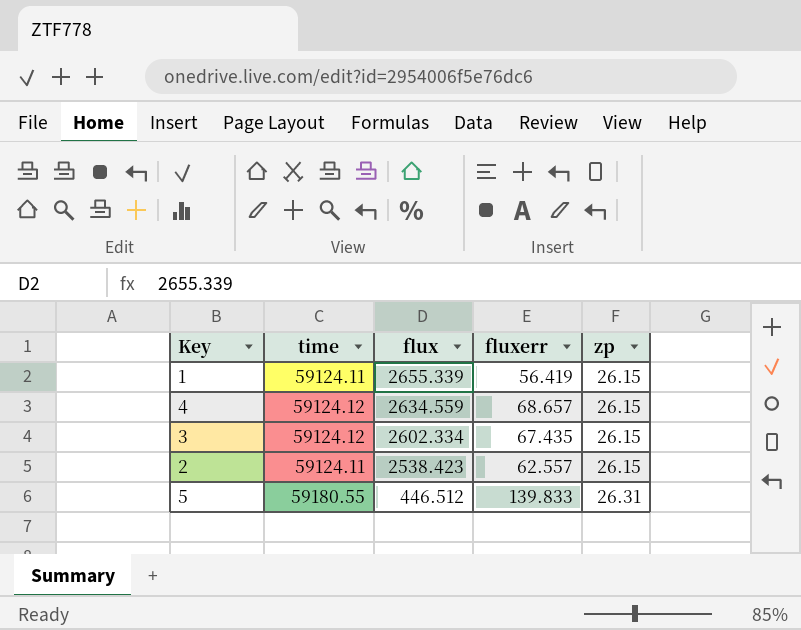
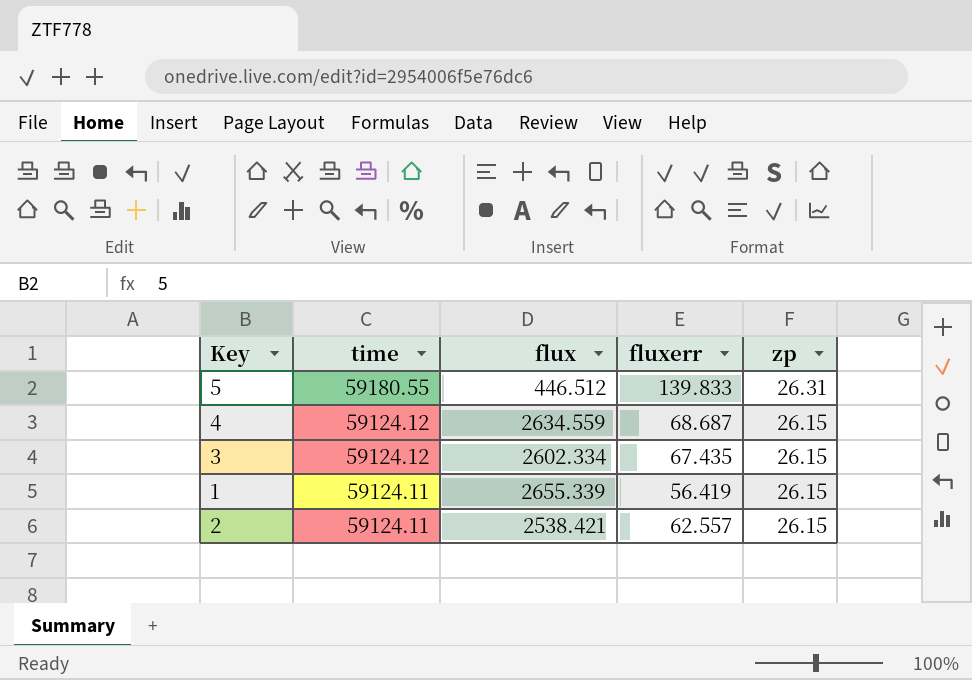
row order: flux descending -> time descending
4 | fluxerr: 68.657 -> 68.687
2 | flux: 2538.423 -> 2538.421

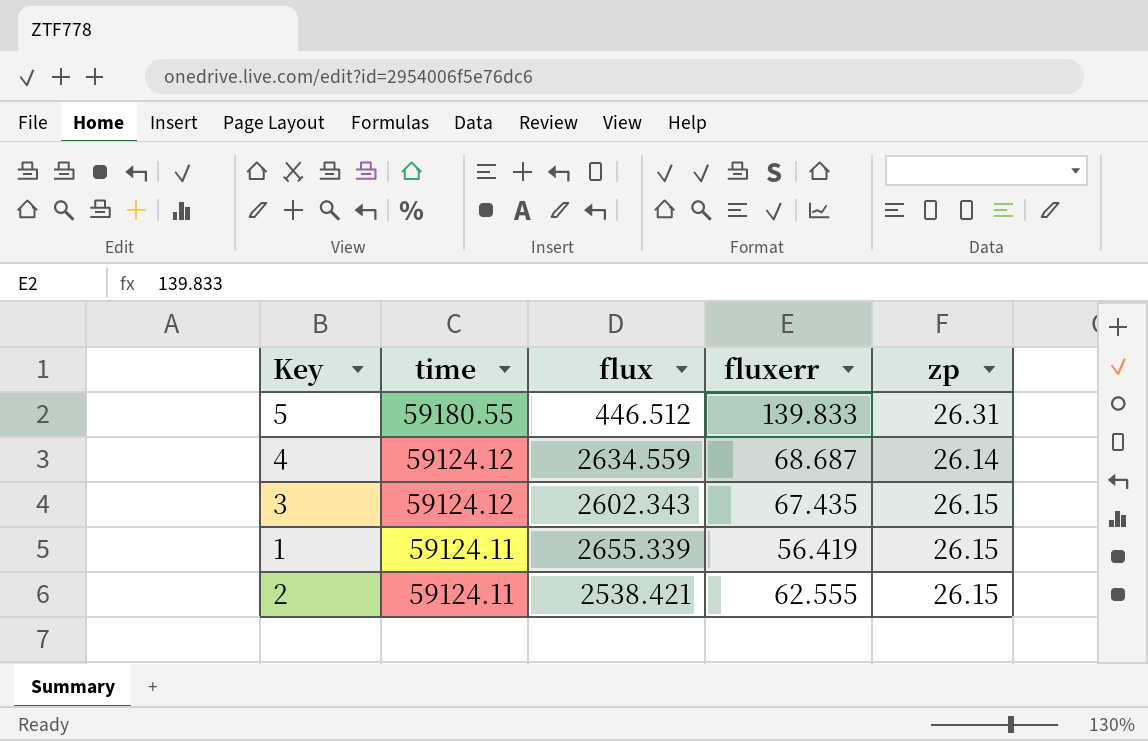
4 | zp: 26.15 -> 26.14
3 | flux: 2602.334 -> 2602.343
2 | fluxerr: 62.557 -> 62.555

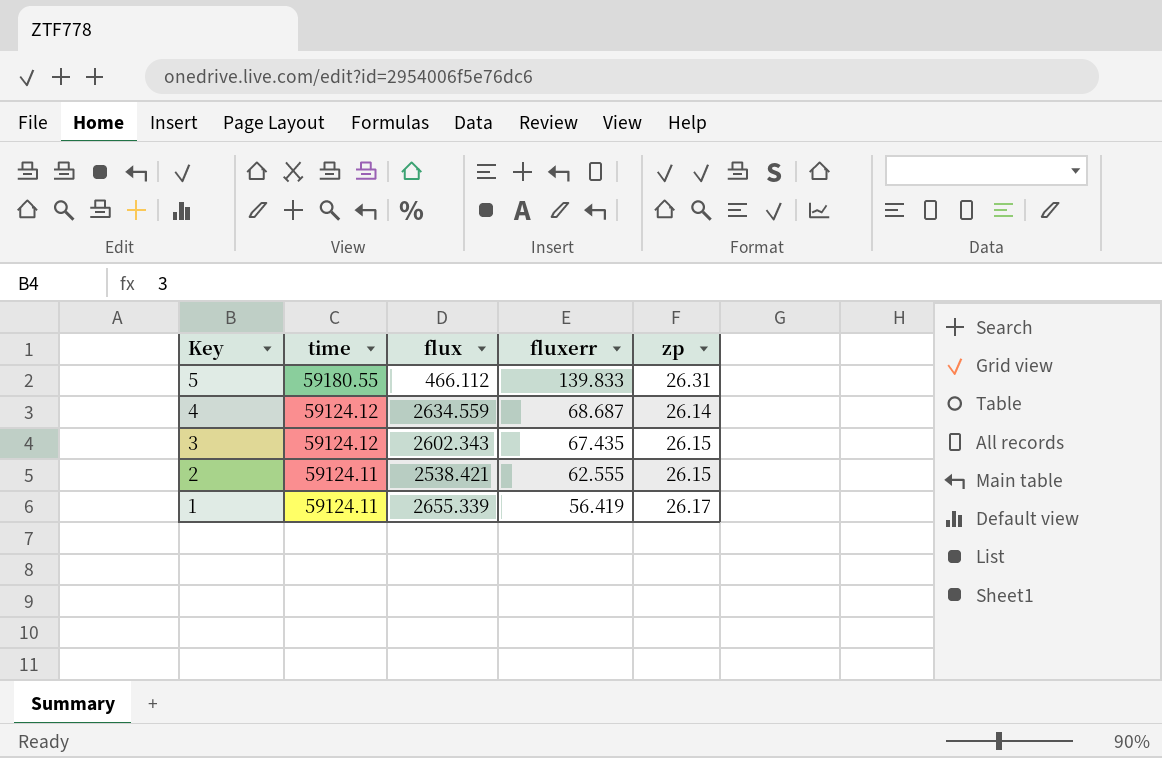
row order: time descending -> Key descending
5 | flux: 446.512 -> 466.112
1 | zp: 26.15 -> 26.17

